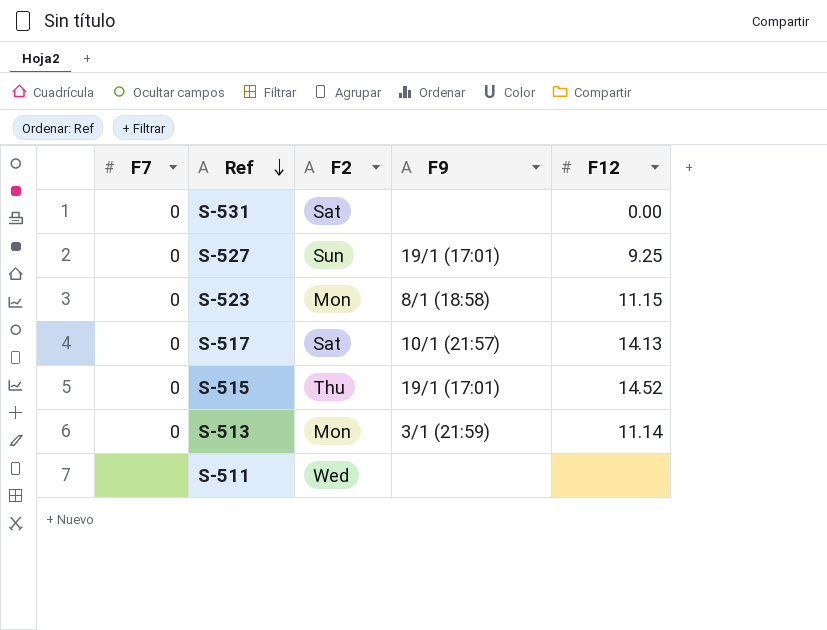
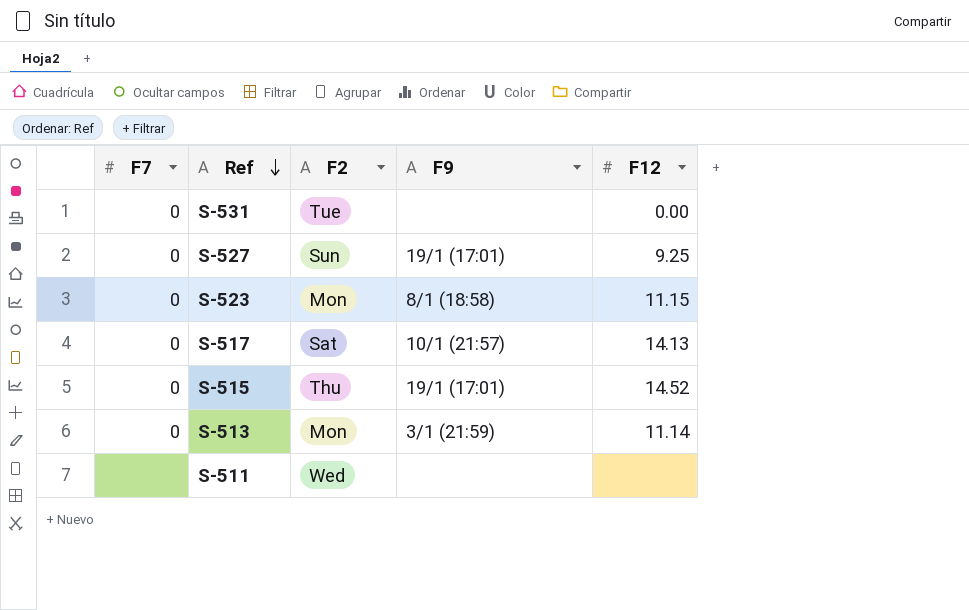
S-531 | F2: Sat -> Tue

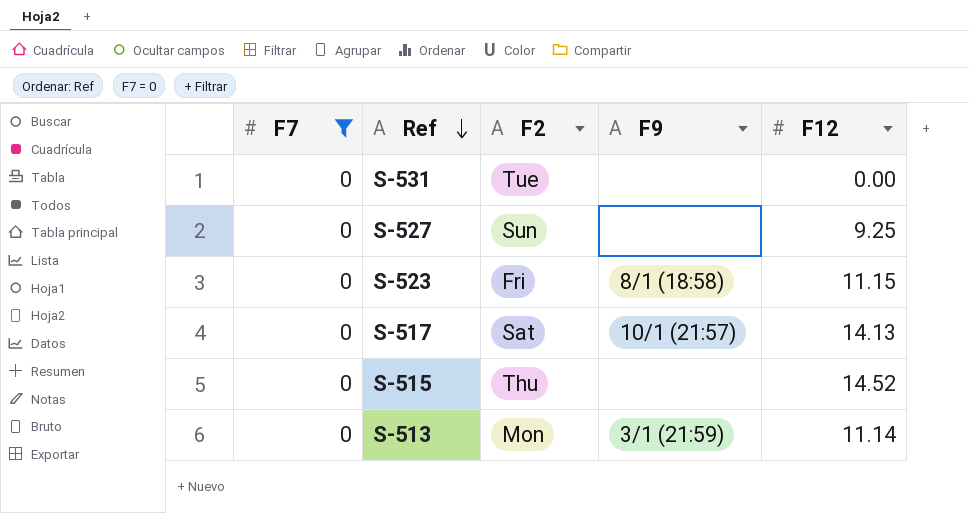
filter: none -> F7 = 0
S-527 | F9: 19/1 (17:01) -> none
S-523 | F2: Mon -> Fri
S-515 | F9: 19/1 (17:01) -> none

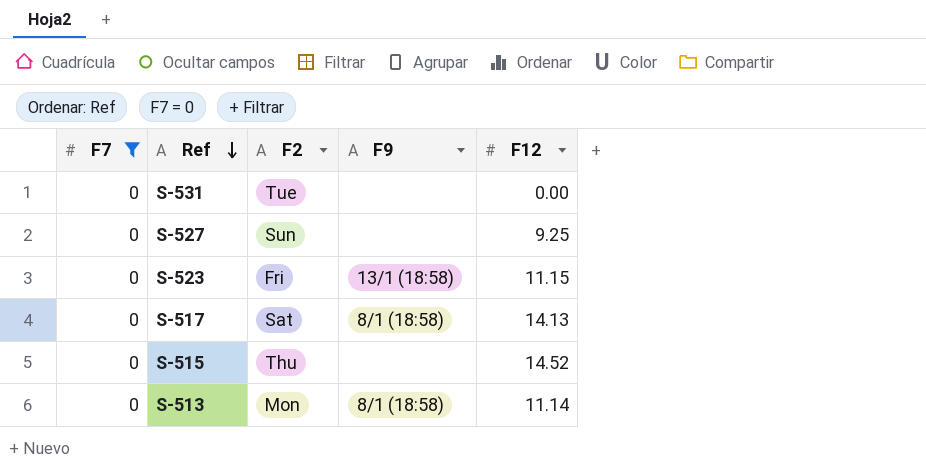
S-523 | F9: 8/1 (18:58) -> 13/1 (18:58)
S-517 | F9: 10/1 (21:57) -> 8/1 (18:58)
S-513 | F9: 3/1 (21:59) -> 8/1 (18:58)

